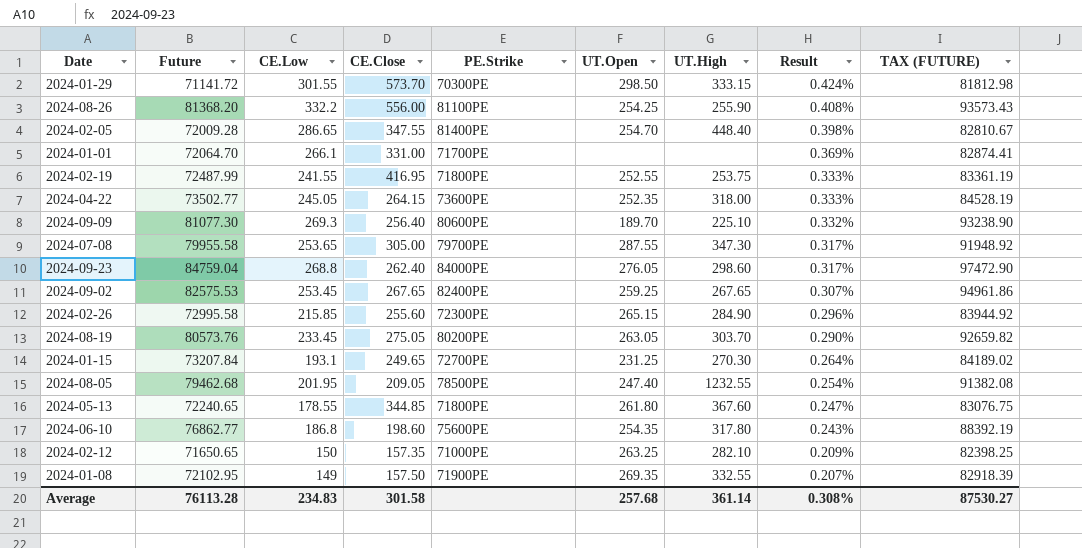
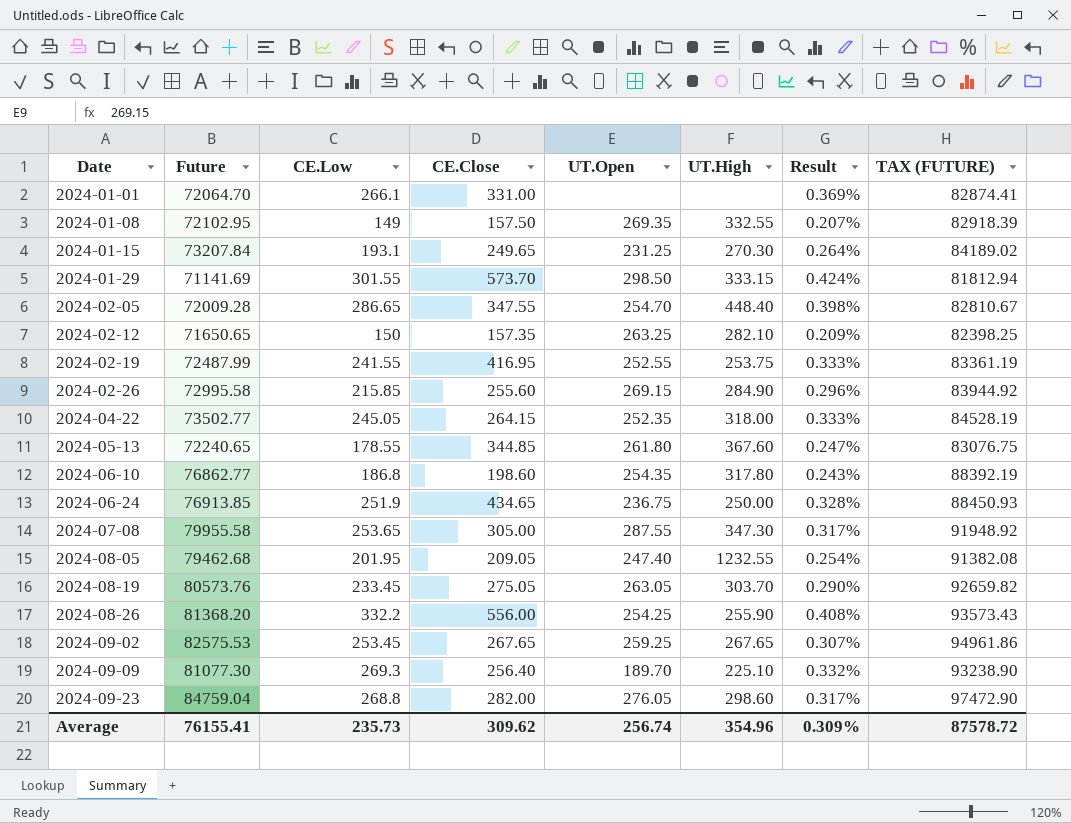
row order: Result descending -> Date ascending
column PE.Strike | position: 5 -> none
2024-01-29 | Future: 71141.72 -> 71141.69
2024-01-29 | TAX (FUTURE): 81812.98 -> 81812.94
2024-02-26 | UT.Open: 265.15 -> 269.15
row 2024-06-24: none -> 76913.85 | 251.9 | 434.65 | 236.75 | 250.00 | 0.328% | 88450.93
2024-09-23 | CE.Close: 262.40 -> 282.00
Average | Future: 76113.28 -> 76155.41
Average | CE.Low: 234.83 -> 235.73
Average | CE.Close: 301.58 -> 309.62
Average | UT.Open: 257.68 -> 256.74
Average | UT.High: 361.14 -> 354.96
Average | Result: 0.308% -> 0.309%
Average | TAX (FUTURE): 87530.27 -> 87578.72

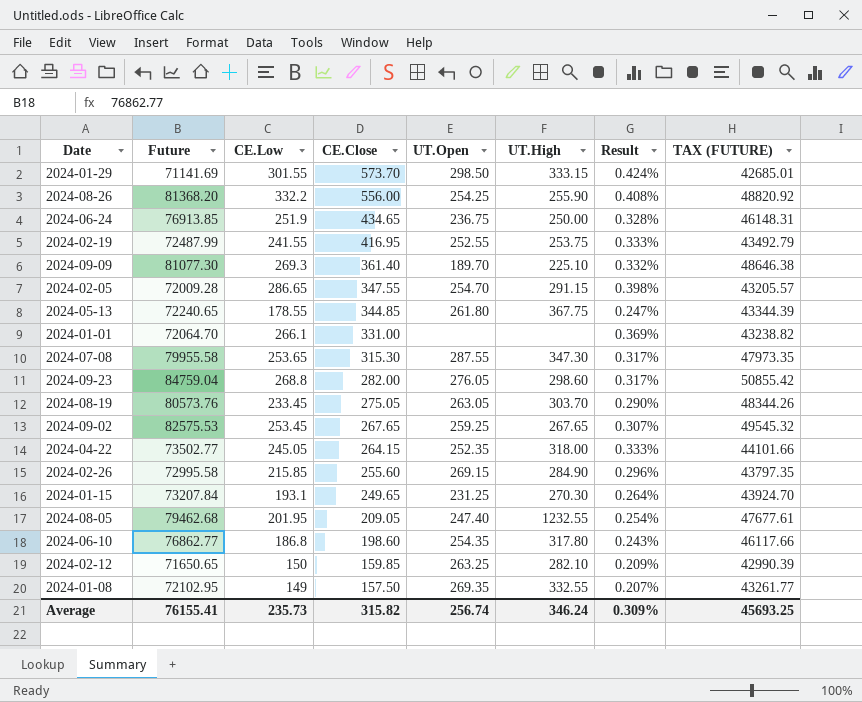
row order: Date ascending -> CE.Close descending
column TAX (FUTURE) | formula: [Future] * 1.15 -> [Future] * 0.6
2024-09-09 | CE.Close: 256.40 -> 361.40
2024-02-05 | UT.High: 448.40 -> 291.15
2024-05-13 | UT.High: 367.60 -> 367.75
2024-07-08 | CE.Close: 305.00 -> 315.30
2024-02-12 | CE.Close: 157.35 -> 159.85
Average | CE.Close: 309.62 -> 315.82
Average | UT.High: 354.96 -> 346.24
Average | TAX (FUTURE): 87578.72 -> 45693.25

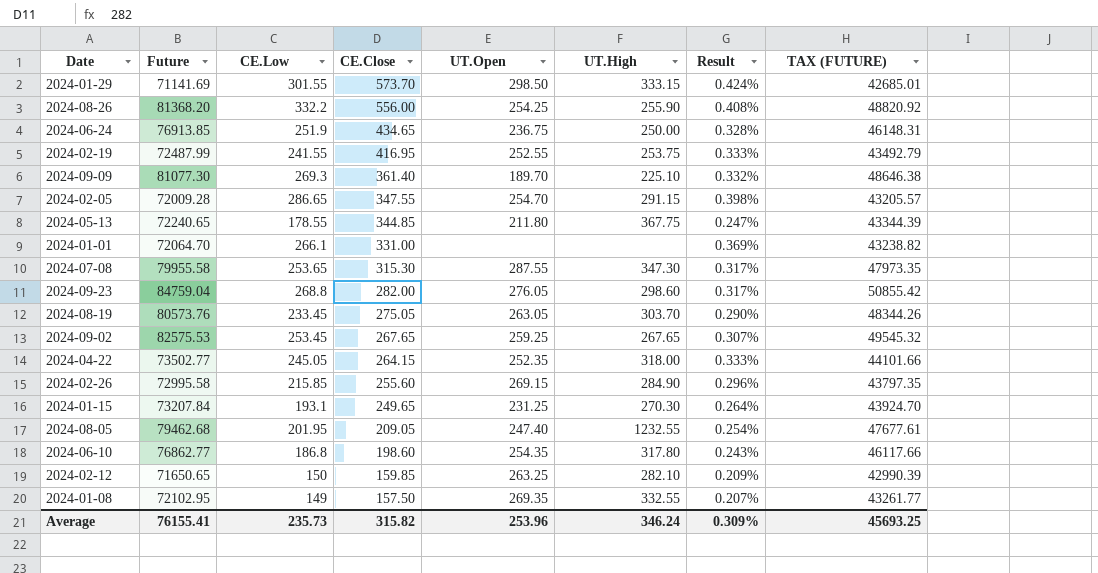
2024-05-13 | UT.Open: 261.80 -> 211.80
Average | UT.Open: 256.74 -> 253.96

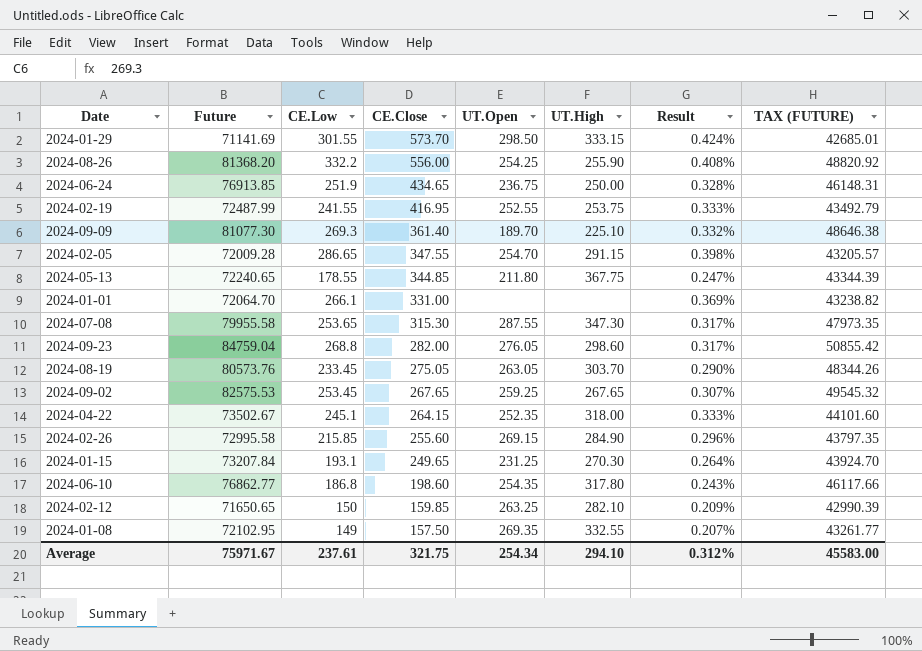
row 2024-08-05: 79462.68 | 201.95 | 209.05 | 247.40 | 1232.55 | 0.254% | 47677.61 -> none
2024-04-22 | Future: 73502.77 -> 73502.67
2024-04-22 | CE.Low: 245.05 -> 245.1
2024-04-22 | TAX (FUTURE): 44101.66 -> 44101.60
Average | Future: 76155.41 -> 75971.67
Average | CE.Low: 235.73 -> 237.61
Average | CE.Close: 315.82 -> 321.75
Average | UT.Open: 253.96 -> 254.34
Average | UT.High: 346.24 -> 294.10
Average | Result: 0.309% -> 0.312%
Average | TAX (FUTURE): 45693.25 -> 45583.00

